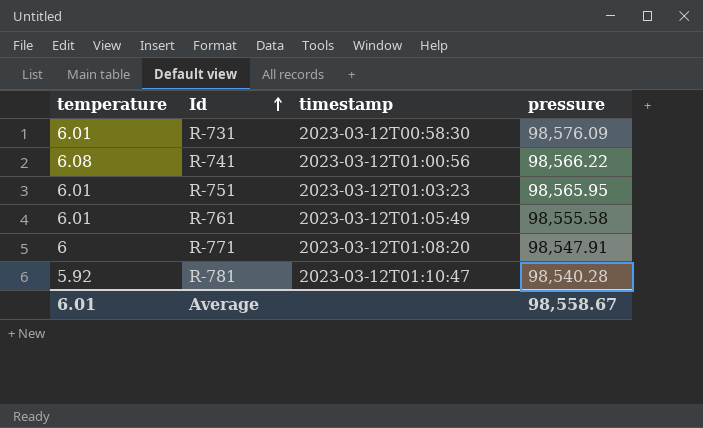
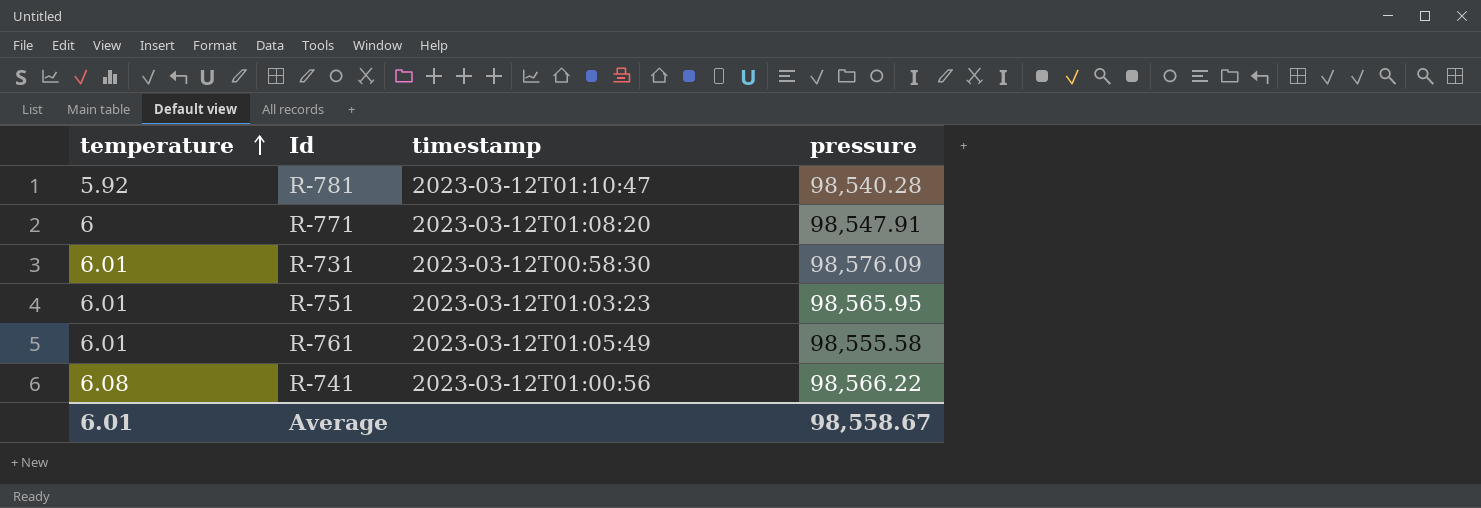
row order: Id ascending -> temperature ascending

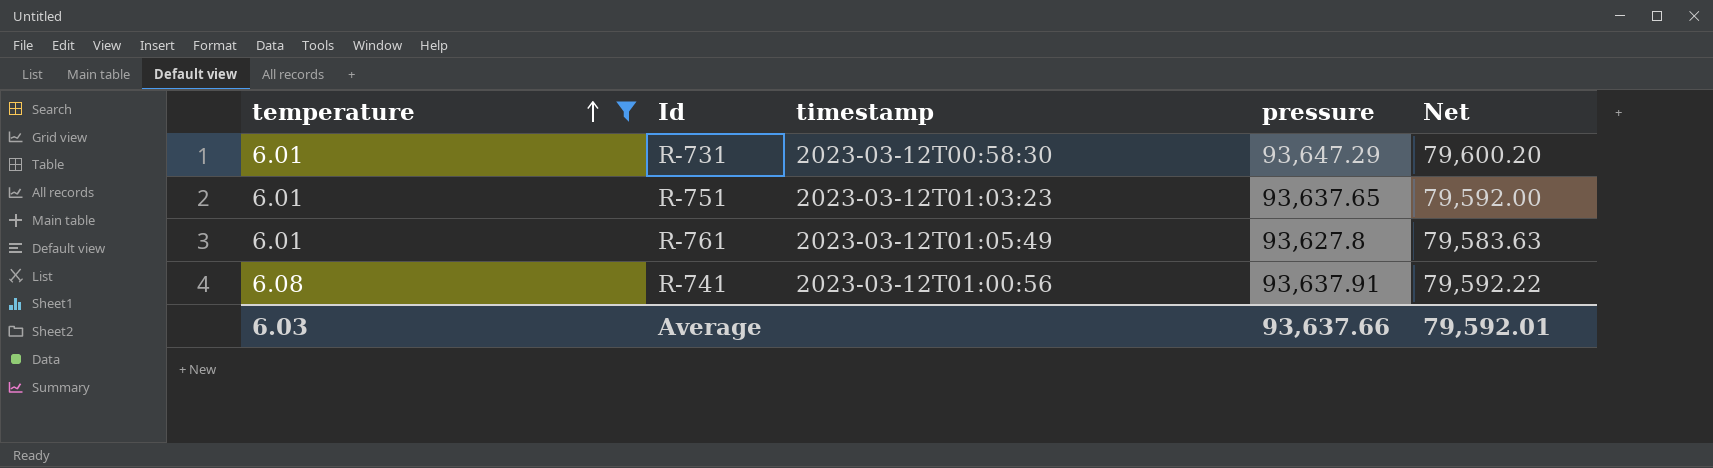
filter: none -> temperature >= 6.01
column Net | formula: none -> [pressure] * 0.85
R-731 | pressure: 98,576.09 -> 93,647.29
R-751 | pressure: 98,565.95 -> 93,637.65
R-761 | pressure: 98,555.58 -> 93,627.8
R-741 | pressure: 98,566.22 -> 93,637.91
Average | temperature: 6.01 -> 6.03
Average | pressure: 98,558.67 -> 93,637.66

